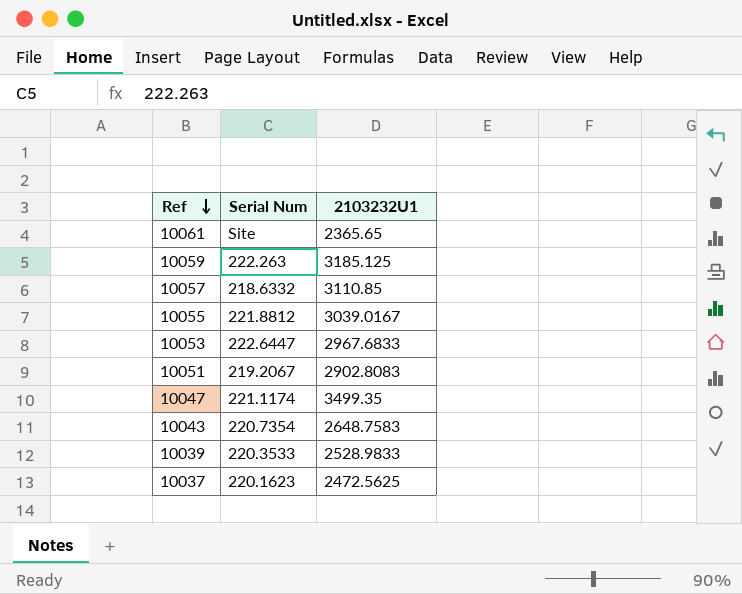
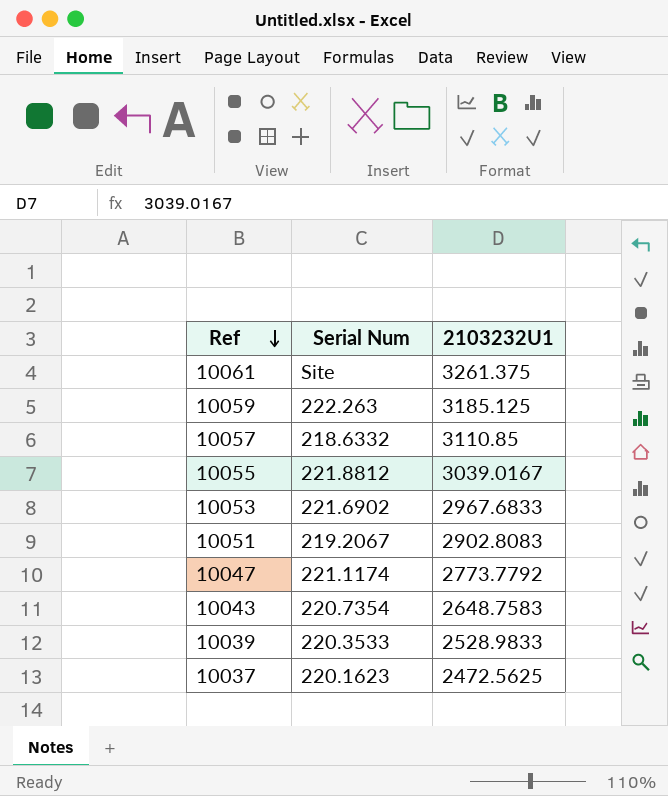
10061 | 2103232U1: 2365.65 -> 3261.375
10053 | Serial Num: 222.6447 -> 221.6902
10047 | 2103232U1: 3499.35 -> 2773.7792

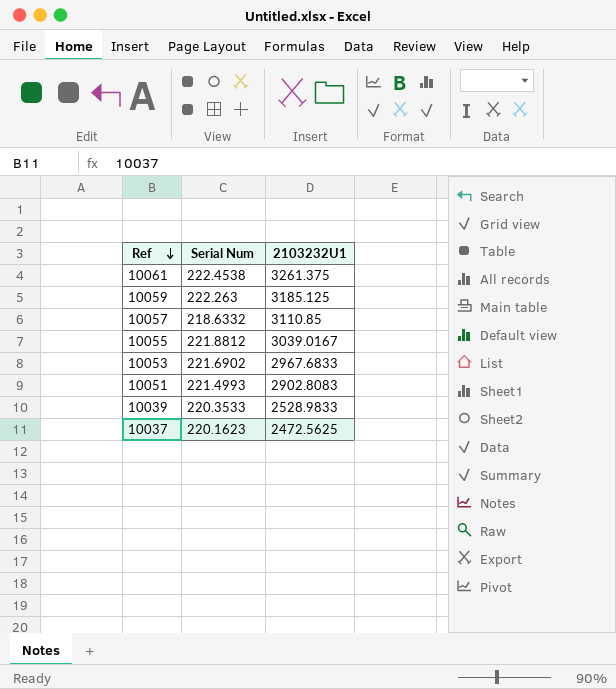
row 10047: 221.1174 | 2773.7792 -> none
row 10043: 220.7354 | 2648.7583 -> none
10061 | Serial Num: Site -> 222.4538
10051 | Serial Num: 219.2067 -> 221.4993

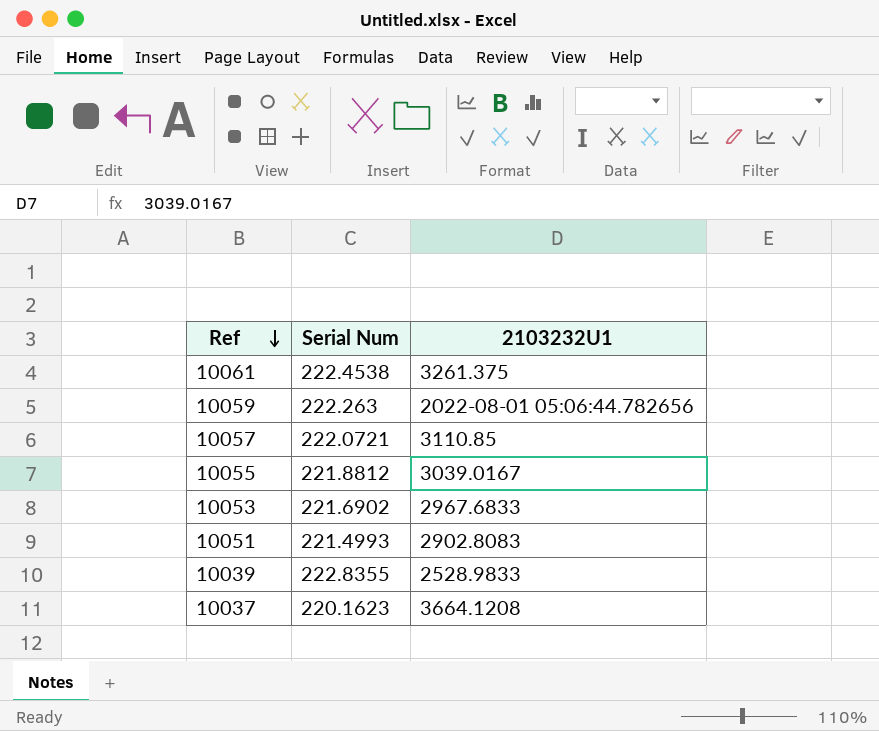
10059 | 2103232U1: 3185.125 -> 2022-08-01 05:06:44.782656
10057 | Serial Num: 218.6332 -> 222.0721
10039 | Serial Num: 220.3533 -> 222.8355
10037 | 2103232U1: 2472.5625 -> 3664.1208

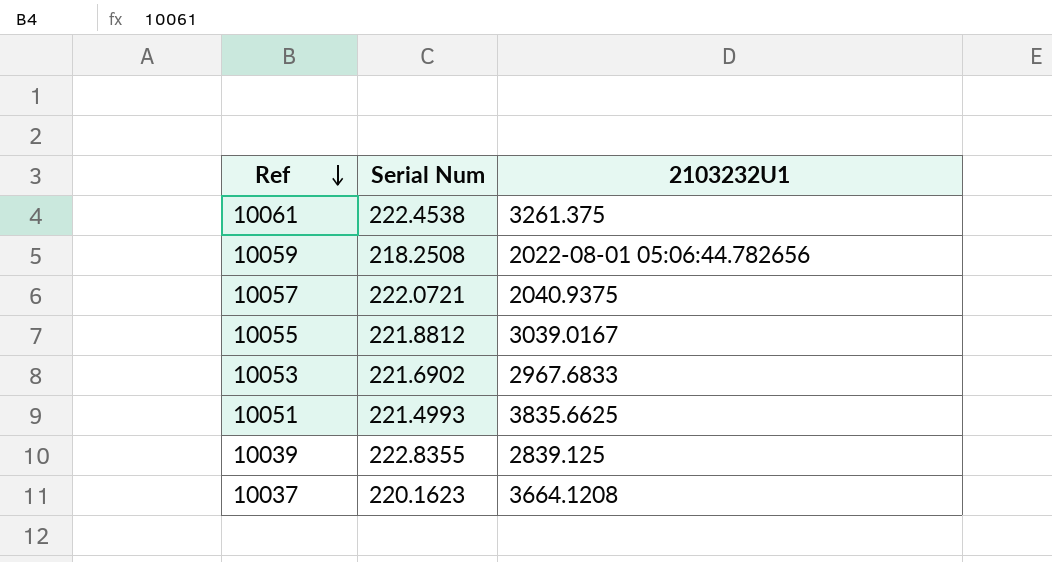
10059 | Serial Num: 222.263 -> 218.2508
10057 | 2103232U1: 3110.85 -> 2040.9375
10051 | 2103232U1: 2902.8083 -> 3835.6625
10039 | 2103232U1: 2528.9833 -> 2839.125

